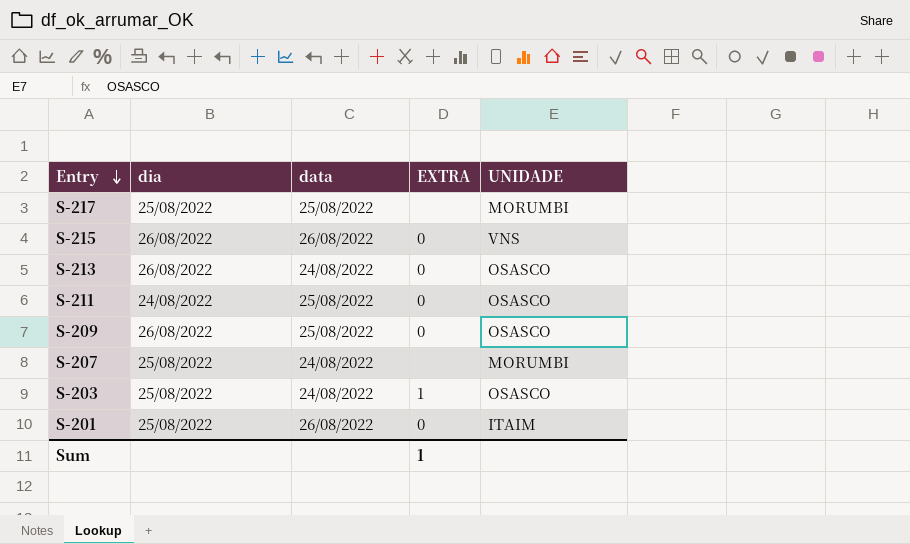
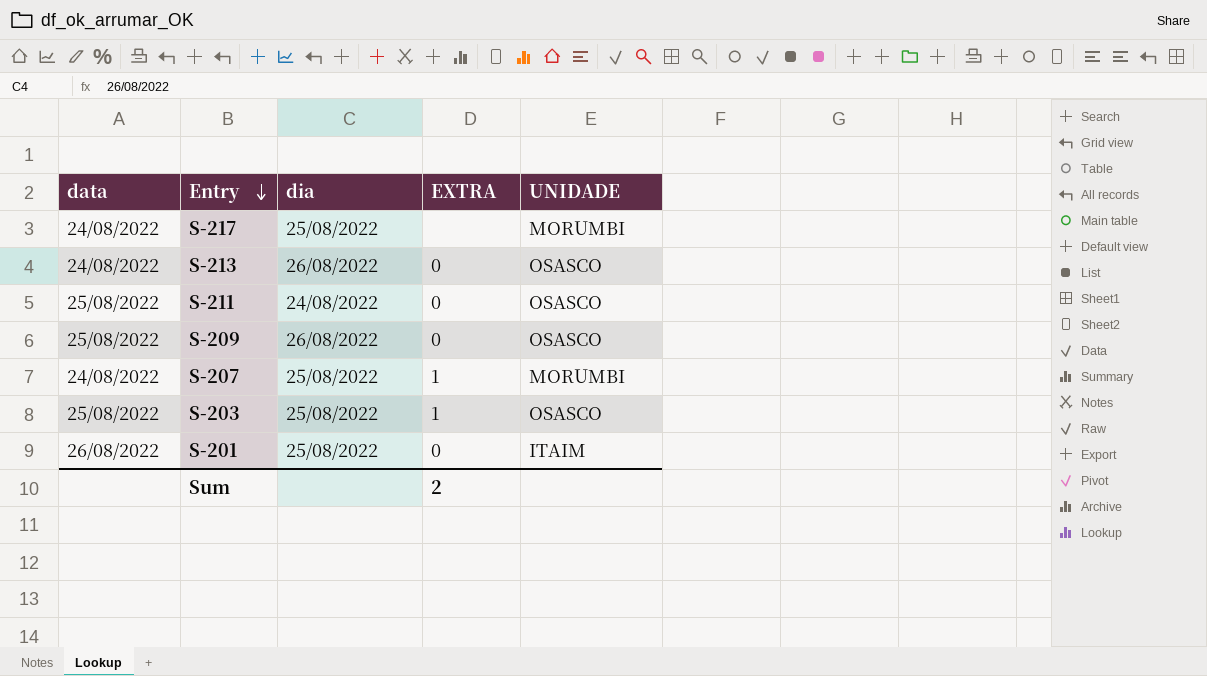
column data | position: 3 -> 1
row S-215: 26/08/2022 | 26/08/2022 | 0 | VNS -> none
S-217 | data: 25/08/2022 -> 24/08/2022
S-207 | EXTRA: none -> 1
S-203 | data: 24/08/2022 -> 25/08/2022
Sum | EXTRA: 1 -> 2

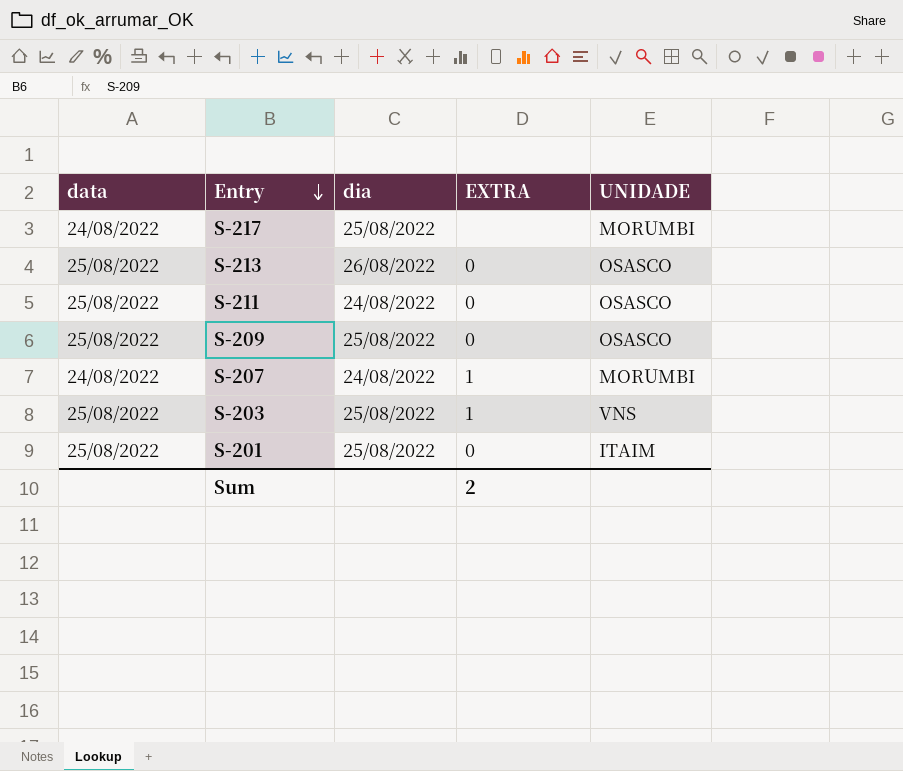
S-213 | data: 24/08/2022 -> 25/08/2022
S-209 | dia: 26/08/2022 -> 25/08/2022
S-207 | dia: 25/08/2022 -> 24/08/2022
S-203 | UNIDADE: OSASCO -> VNS
S-201 | data: 26/08/2022 -> 25/08/2022

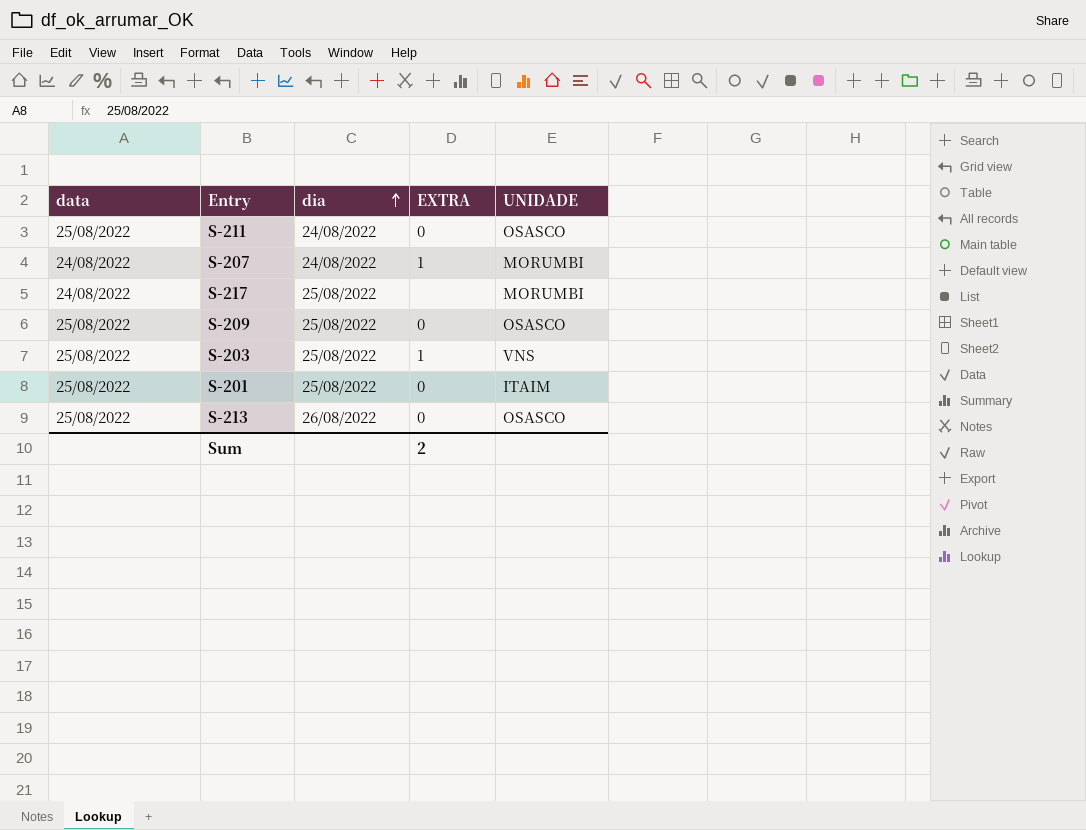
row order: Entry descending -> dia ascending

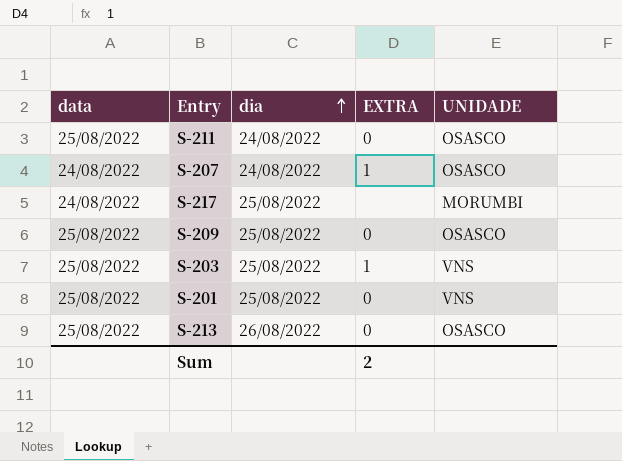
S-207 | UNIDADE: MORUMBI -> OSASCO
S-201 | UNIDADE: ITAIM -> VNS

